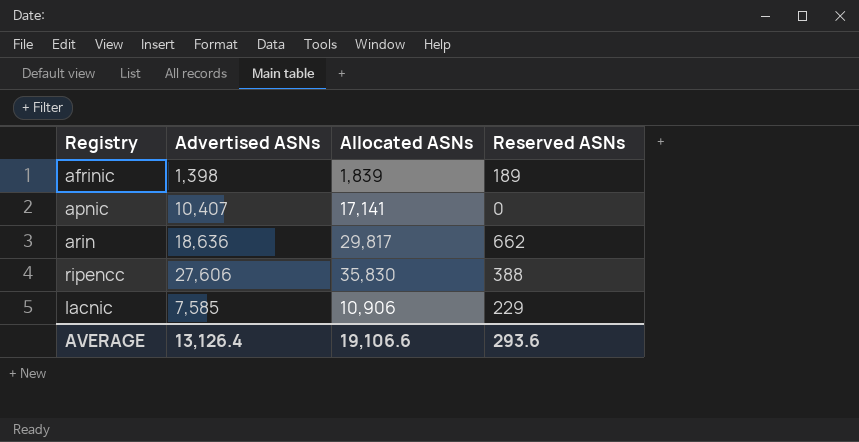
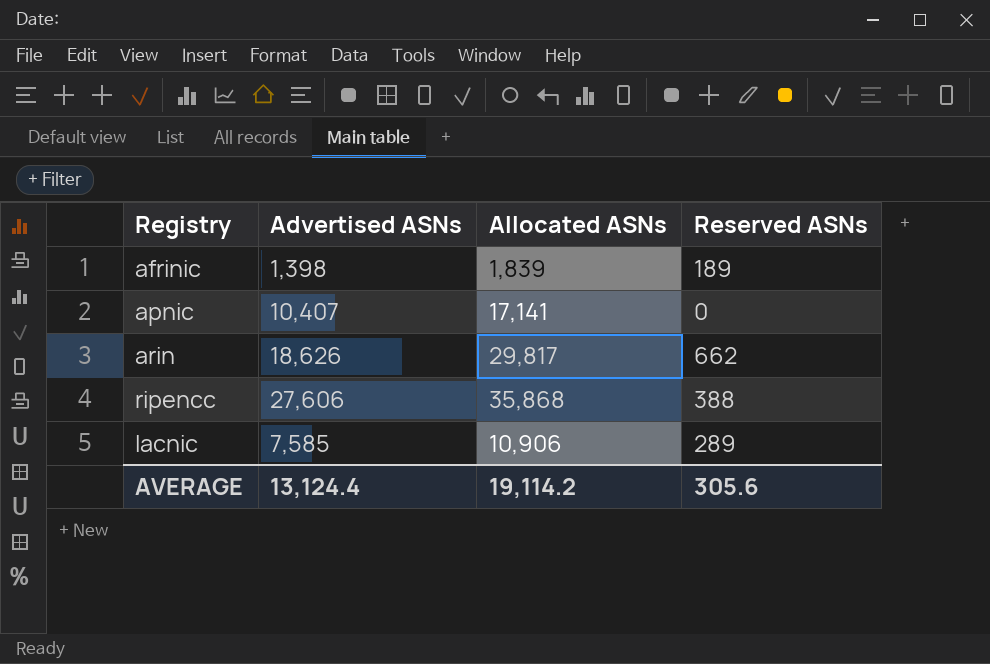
arin | Advertised ASNs: 18,636 -> 18,626
ripencc | Allocated ASNs: 35,830 -> 35,868
lacnic | Reserved ASNs: 229 -> 289
AVERAGE | Advertised ASNs: 13,126.4 -> 13,124.4
AVERAGE | Allocated ASNs: 19,106.6 -> 19,114.2
AVERAGE | Reserved ASNs: 293.6 -> 305.6

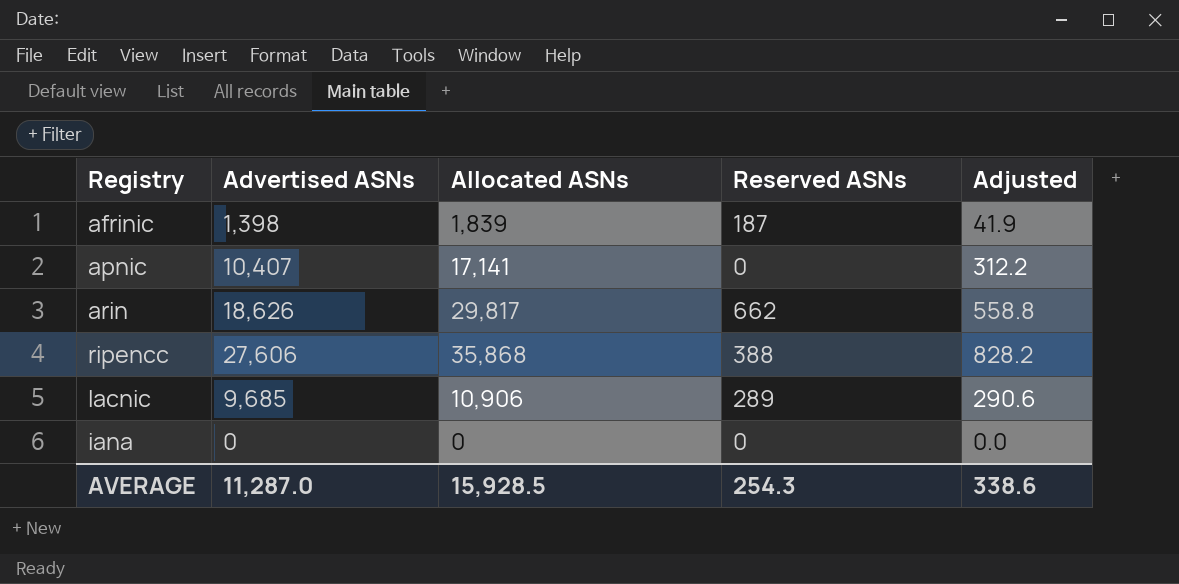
column Adjusted | formula: none -> [Advertised ASNs] * 0.03
afrinic | Reserved ASNs: 189 -> 187
lacnic | Advertised ASNs: 7,585 -> 9,685
row iana: none -> 0 | 0 | 0 | 0.0
AVERAGE | Advertised ASNs: 13,124.4 -> 11,287.0
AVERAGE | Allocated ASNs: 19,114.2 -> 15,928.5
AVERAGE | Reserved ASNs: 305.6 -> 254.3

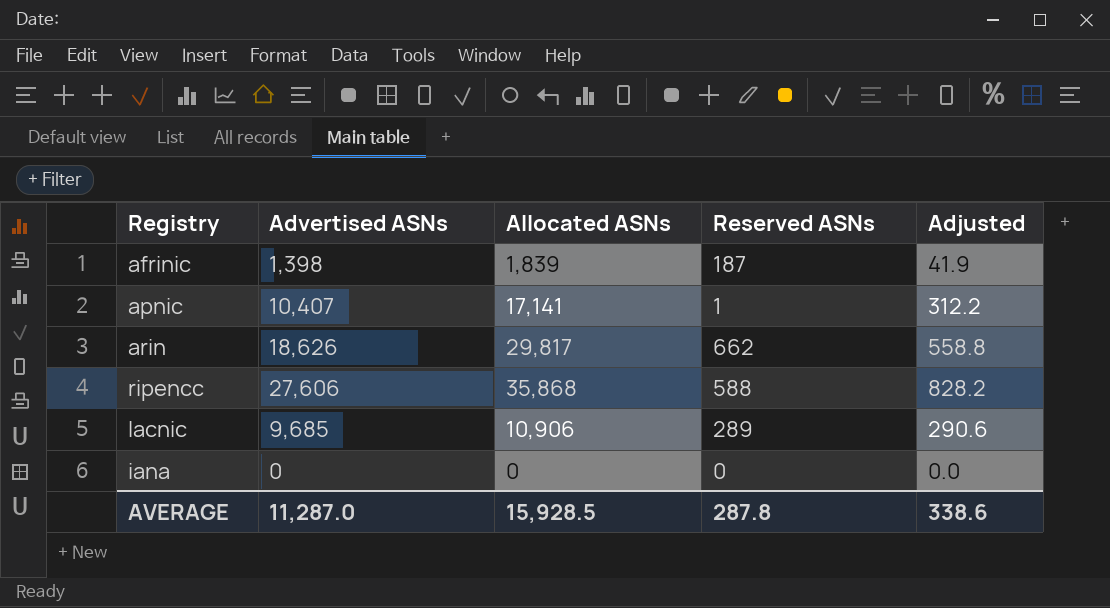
apnic | Reserved ASNs: 0 -> 1
ripencc | Reserved ASNs: 388 -> 588
AVERAGE | Reserved ASNs: 254.3 -> 287.8

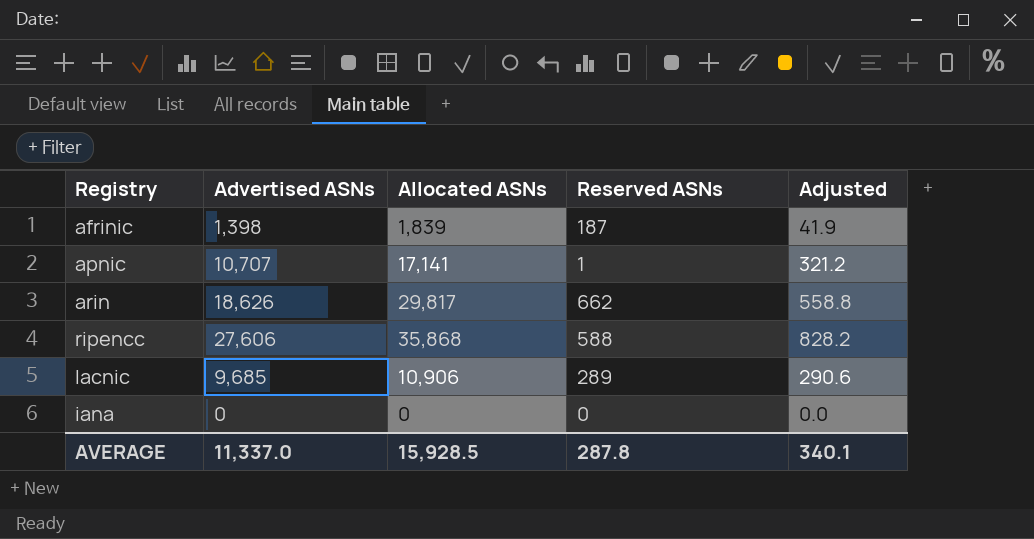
apnic | Advertised ASNs: 10,407 -> 10,707
apnic | Adjusted: 312.2 -> 321.2
AVERAGE | Advertised ASNs: 11,287.0 -> 11,337.0
AVERAGE | Adjusted: 338.6 -> 340.1

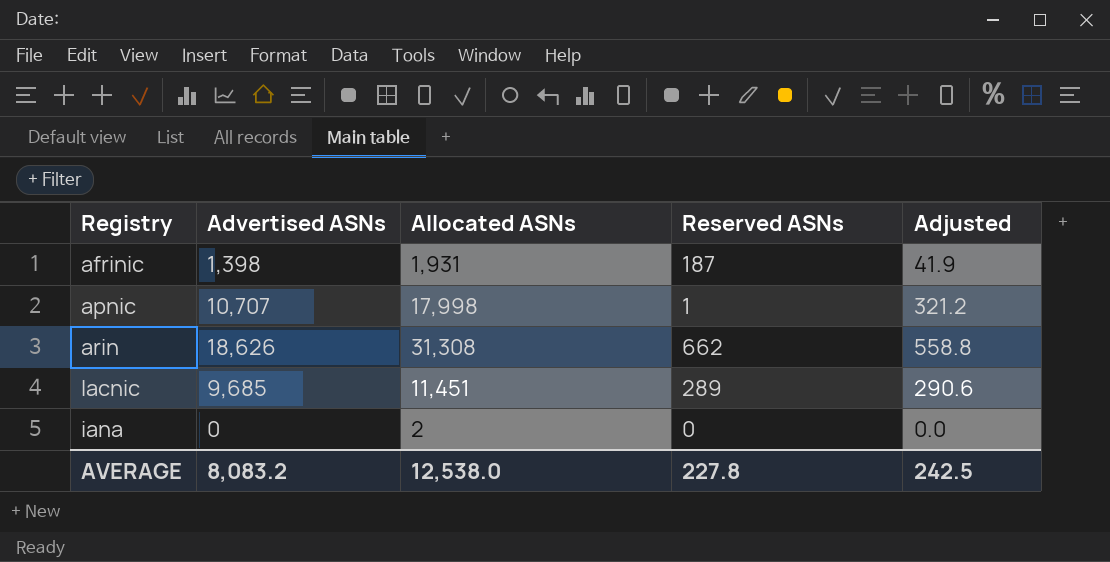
row ripencc: 27,606 | 35,868 | 588 | 828.2 -> none
afrinic | Allocated ASNs: 1,839 -> 1,931
apnic | Allocated ASNs: 17,141 -> 17,998
arin | Allocated ASNs: 29,817 -> 31,308
lacnic | Allocated ASNs: 10,906 -> 11,451
iana | Allocated ASNs: 0 -> 2
AVERAGE | Advertised ASNs: 11,337.0 -> 8,083.2
AVERAGE | Allocated ASNs: 15,928.5 -> 12,538.0
AVERAGE | Reserved ASNs: 287.8 -> 227.8
AVERAGE | Adjusted: 340.1 -> 242.5

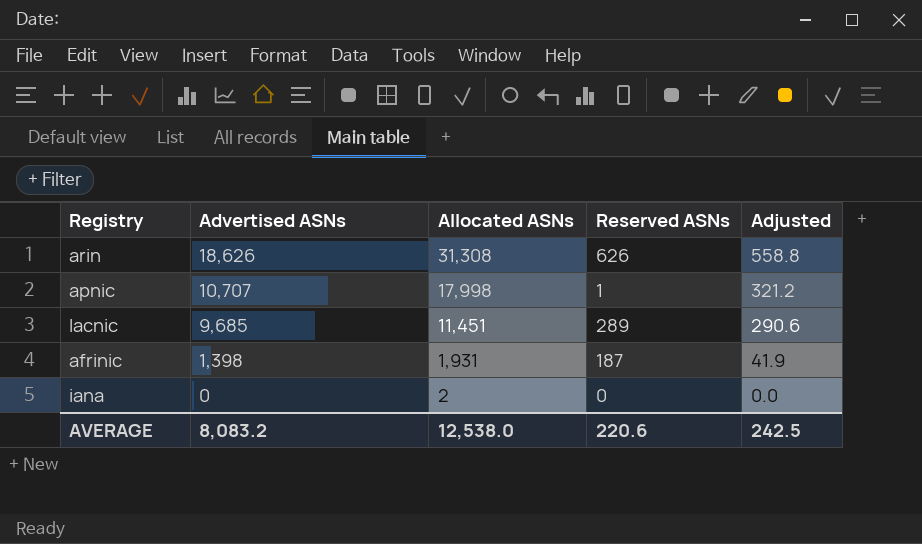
row order: none -> Advertised ASNs descending
arin | Reserved ASNs: 662 -> 626
AVERAGE | Reserved ASNs: 227.8 -> 220.6

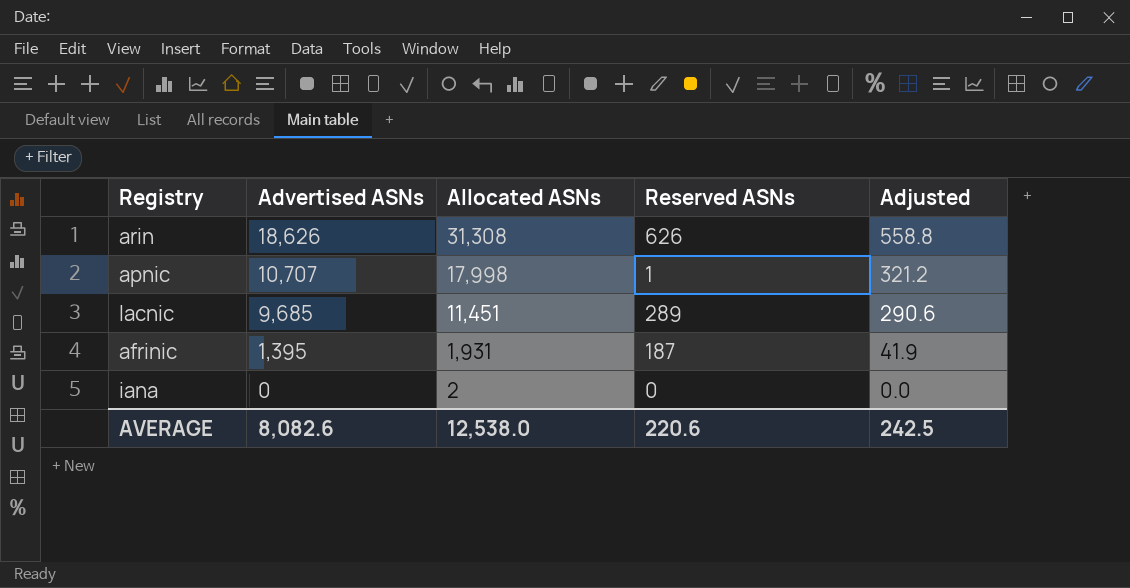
afrinic | Advertised ASNs: 1,398 -> 1,395
AVERAGE | Advertised ASNs: 8,083.2 -> 8,082.6

